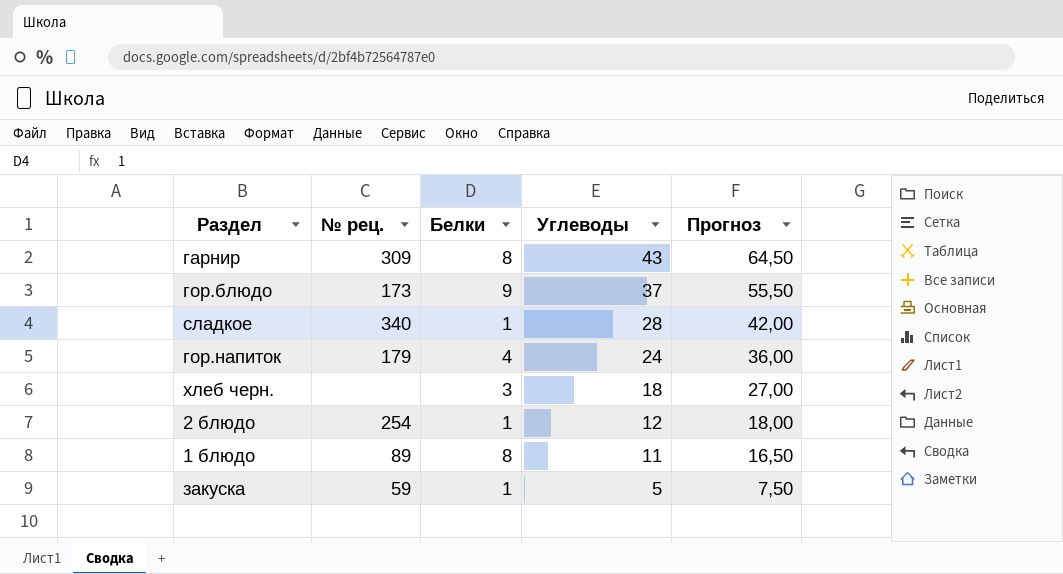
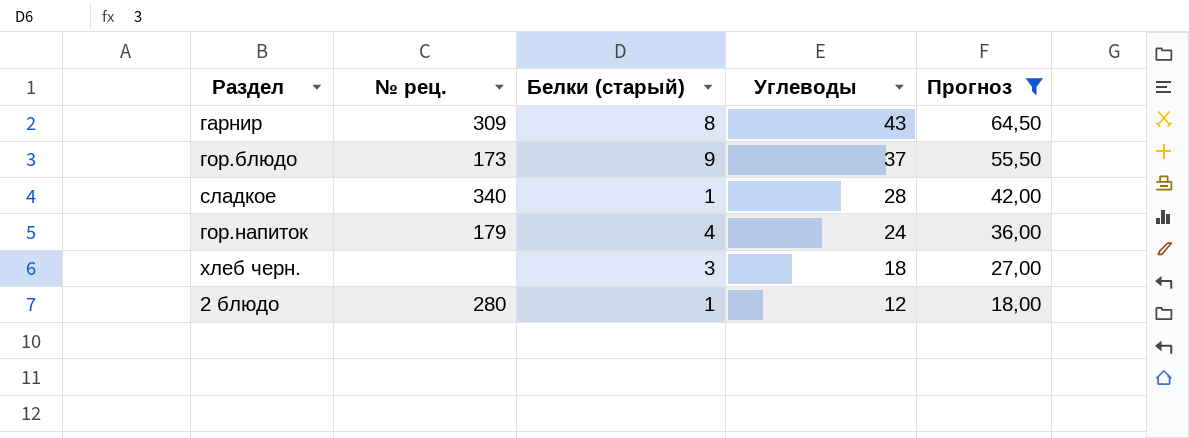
filter: none -> Прогноз >= 18,00
column name: Белки -> Белки (старый)
2 блюдо | № рец.: 254 -> 280

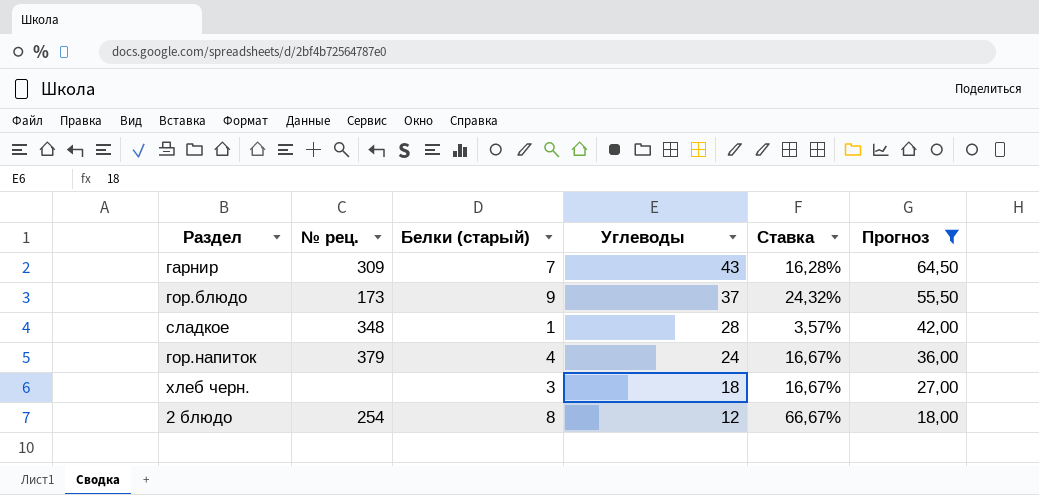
column Ставка | formula: none -> [Белки (старый)] / [Углеводы]
гарнир | Белки (старый): 8 -> 7
сладкое | № рец.: 340 -> 348
гор.напиток | № рец.: 179 -> 379
2 блюдо | № рец.: 280 -> 254
2 блюдо | Белки (старый): 1 -> 8

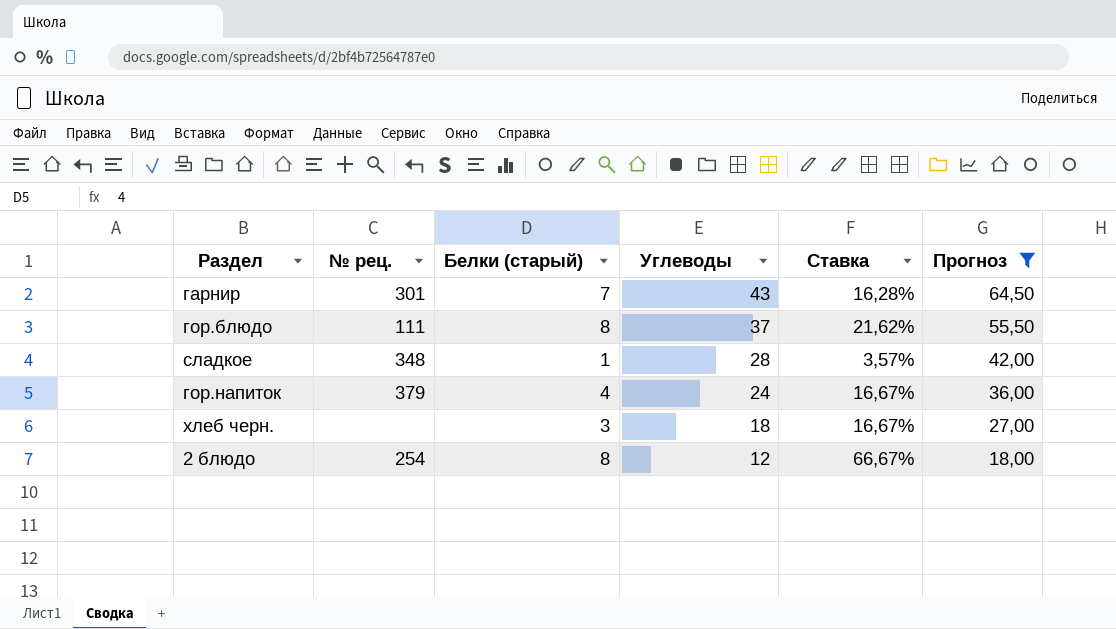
гарнир | № рец.: 309 -> 301
гор.блюдо | № рец.: 173 -> 111
гор.блюдо | Белки (старый): 9 -> 8
гор.блюдо | Ставка: 24,32% -> 21,62%

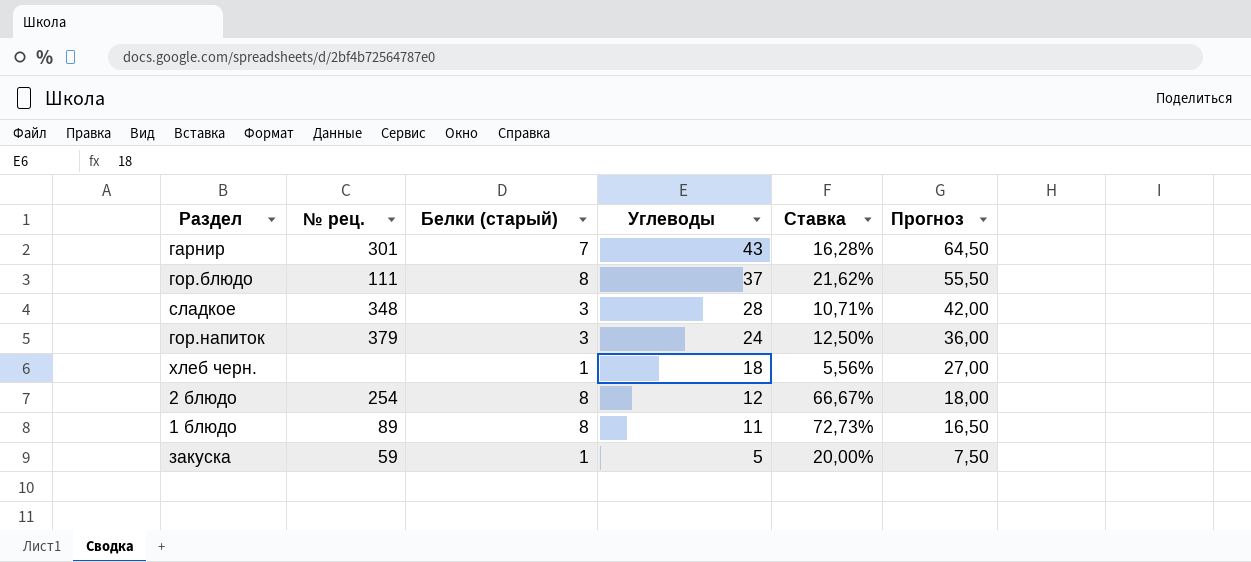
filter: Прогноз >= 18,00 -> none
сладкое | Белки (старый): 1 -> 3
сладкое | Ставка: 3,57% -> 10,71%
гор.напиток | Белки (старый): 4 -> 3
гор.напиток | Ставка: 16,67% -> 12,50%
хлеб черн. | Белки (старый): 3 -> 1
хлеб черн. | Ставка: 16,67% -> 5,56%

